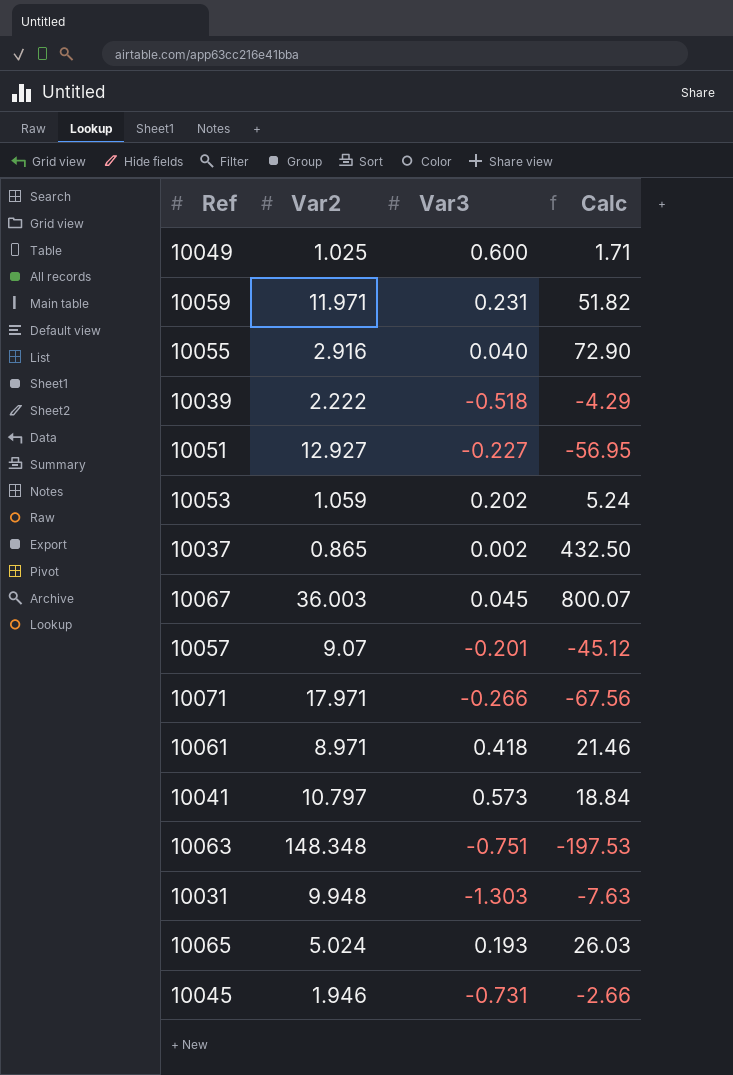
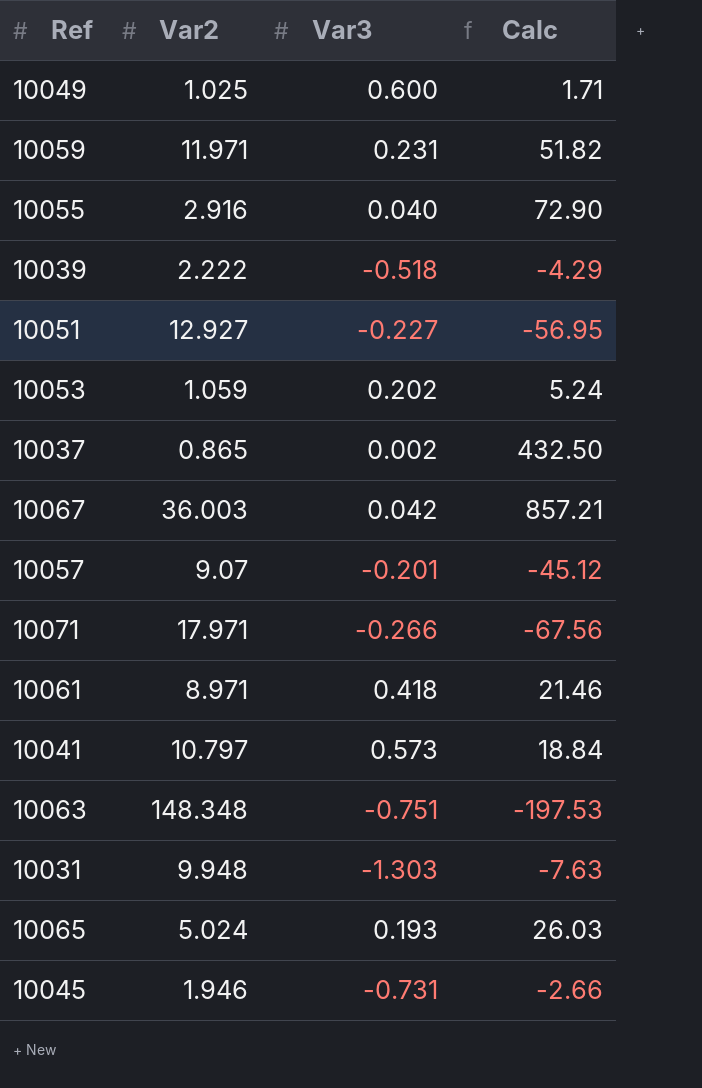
10067 | Var3: 0.045 -> 0.042
10067 | Calc: 800.07 -> 857.21

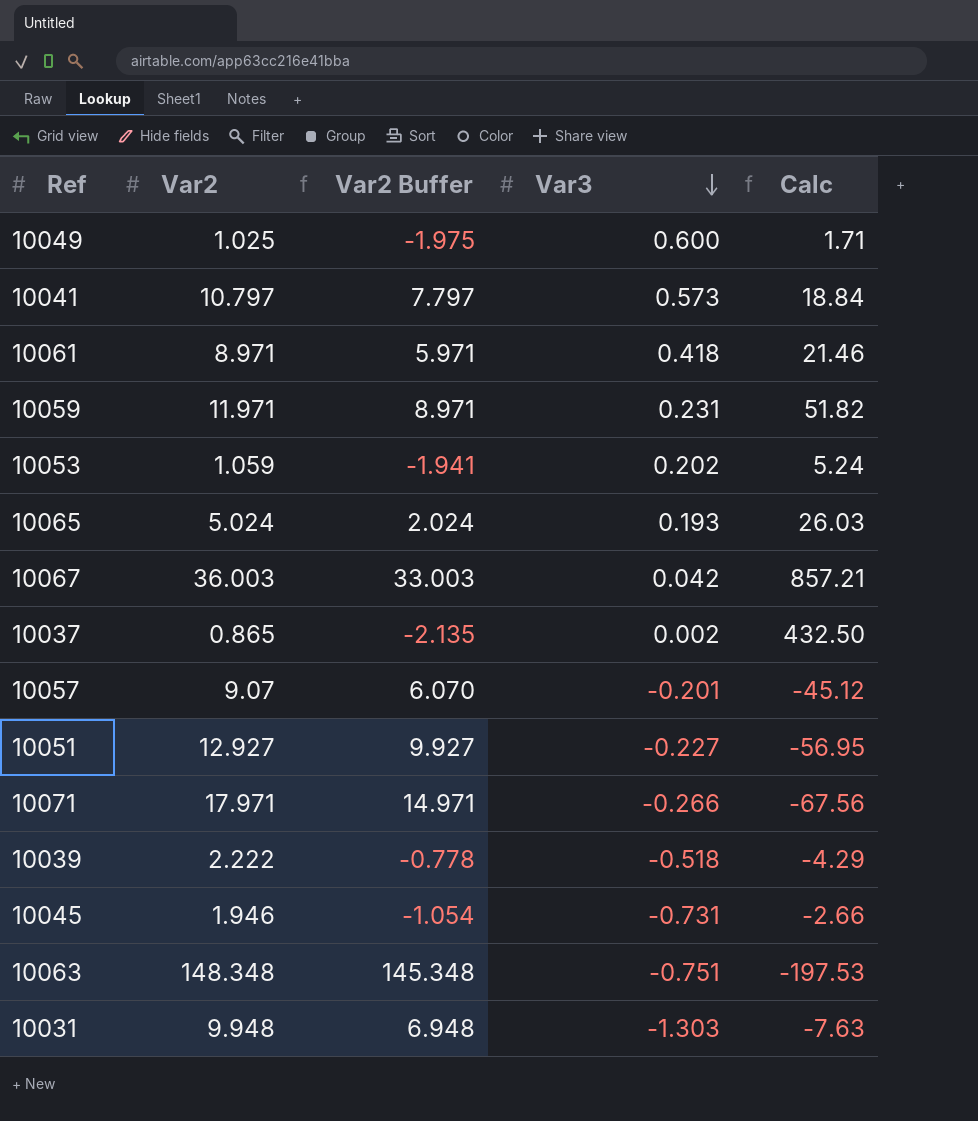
row order: none -> Var3 descending
column Var2 Buffer | formula: none -> [Var2] - 3
row 10055: 2.916 | 0.040 | 72.90 -> none

